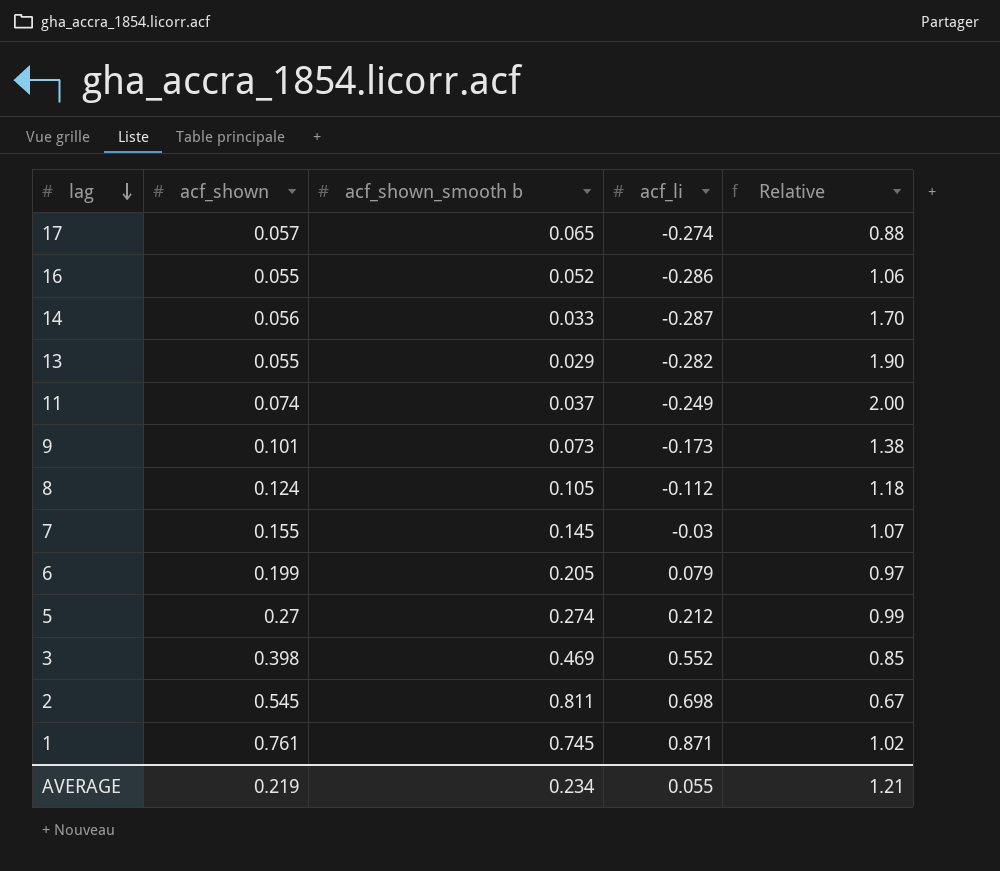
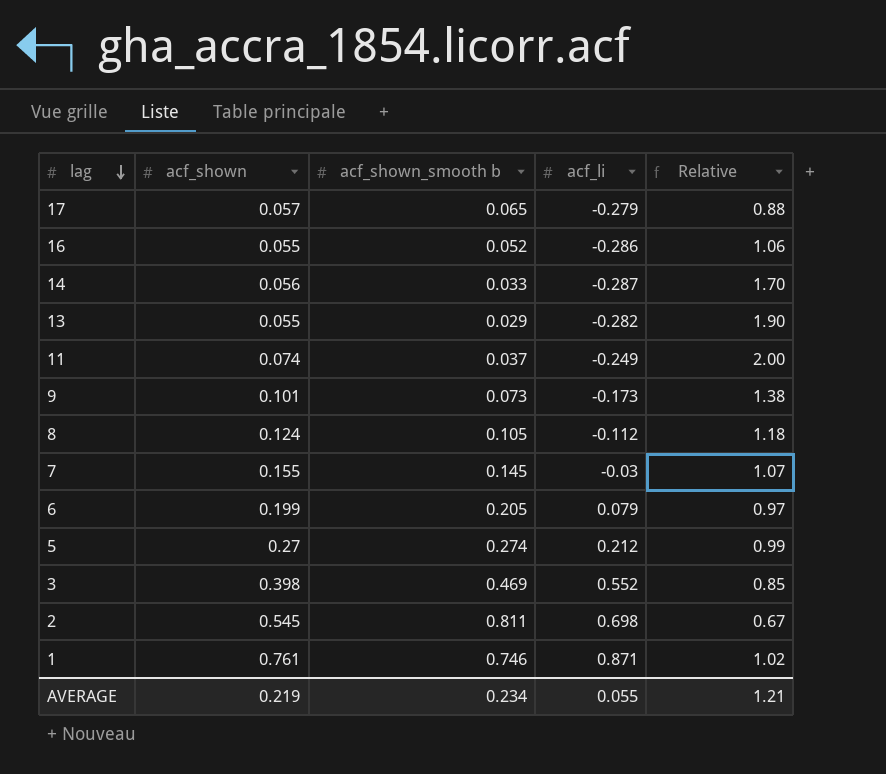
17 | acf_li: -0.274 -> -0.279
1 | acf_shown_smooth b: 0.745 -> 0.746

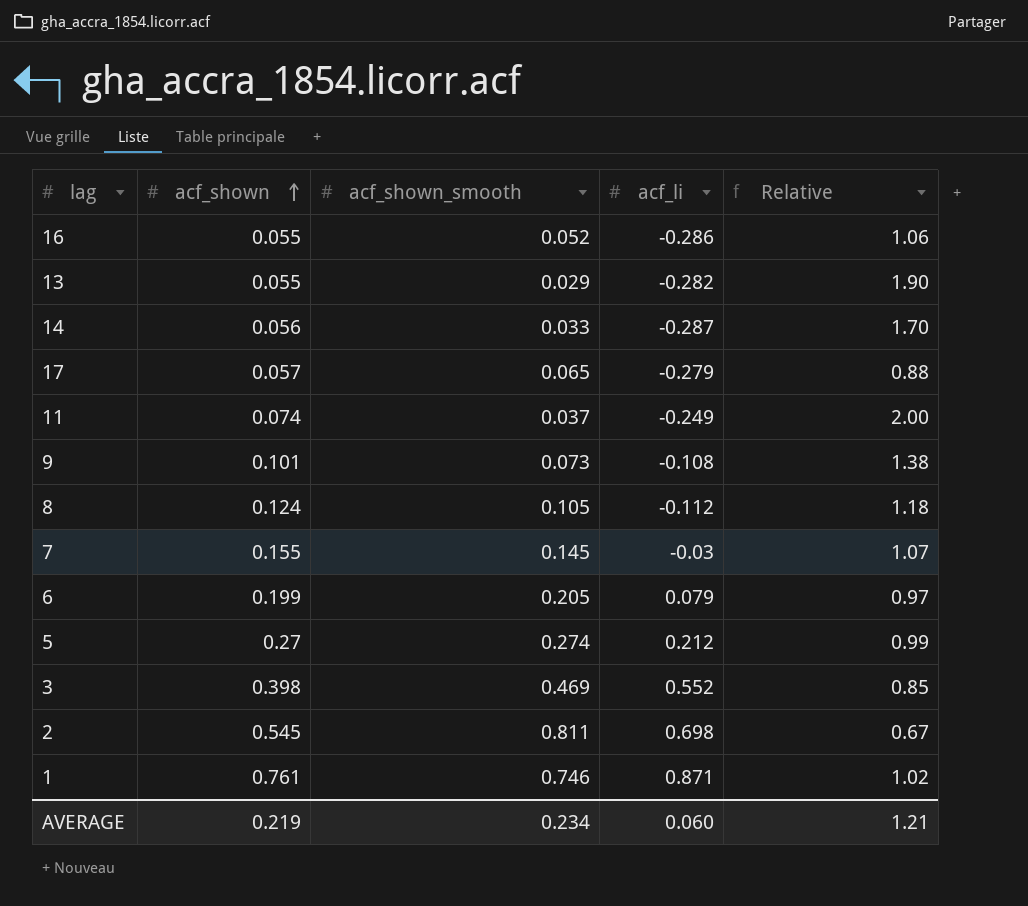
row order: lag descending -> acf_shown ascending
column name: acf_shown_smooth b -> acf_shown_smooth
9 | acf_li: -0.173 -> -0.108
AVERAGE | acf_li: 0.055 -> 0.060

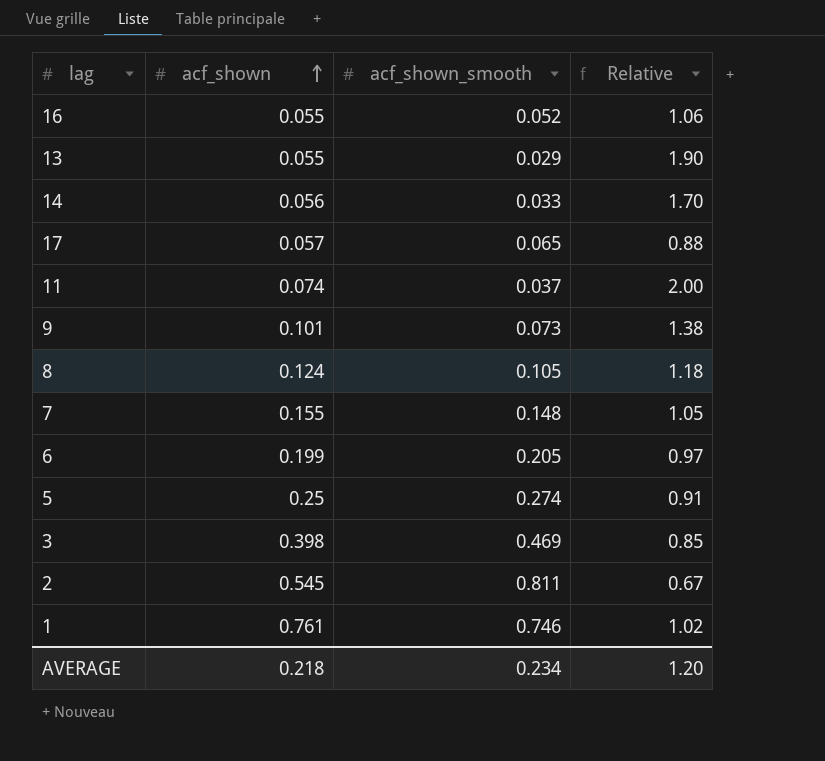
column acf_li | position: 4 -> none
7 | acf_shown_smooth: 0.145 -> 0.148
7 | Relative: 1.07 -> 1.05
5 | acf_shown: 0.27 -> 0.25
5 | Relative: 0.99 -> 0.91
AVERAGE | acf_shown: 0.219 -> 0.218
AVERAGE | Relative: 1.21 -> 1.20

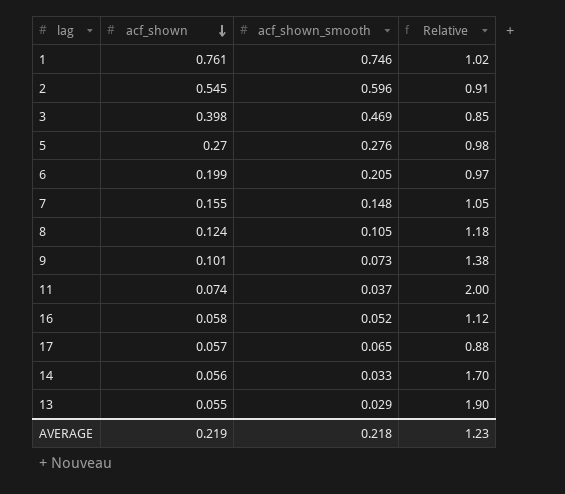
row order: acf_shown ascending -> acf_shown descending
2 | acf_shown_smooth: 0.811 -> 0.596
2 | Relative: 0.67 -> 0.91
5 | acf_shown: 0.25 -> 0.27
5 | acf_shown_smooth: 0.274 -> 0.276
5 | Relative: 0.91 -> 0.98
16 | acf_shown: 0.055 -> 0.058
16 | Relative: 1.06 -> 1.12
AVERAGE | acf_shown: 0.218 -> 0.219
AVERAGE | acf_shown_smooth: 0.234 -> 0.218
AVERAGE | Relative: 1.20 -> 1.23

